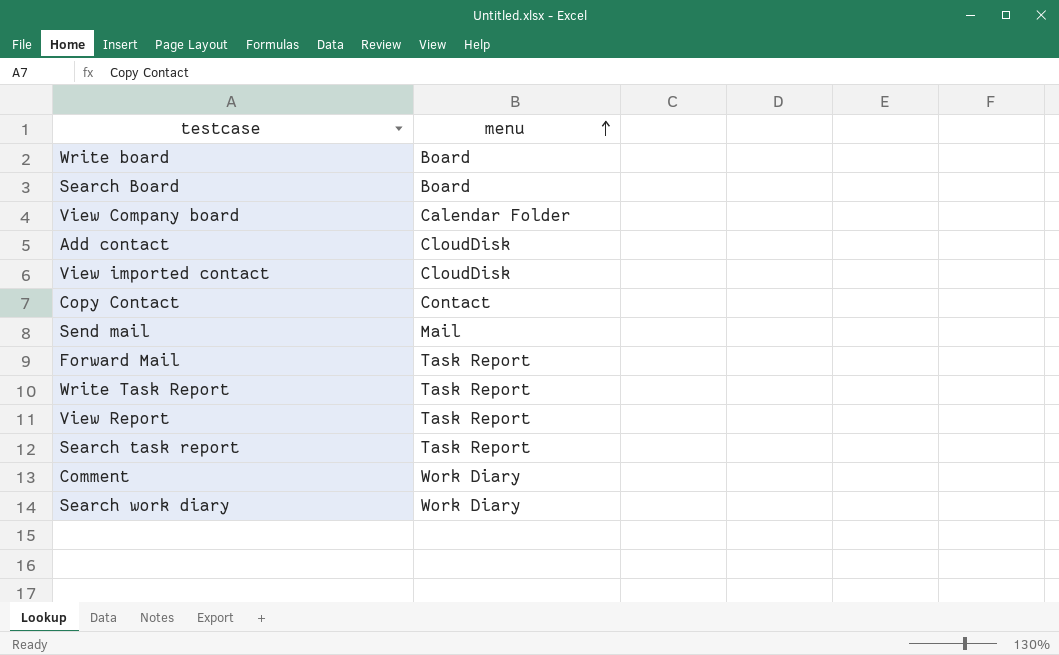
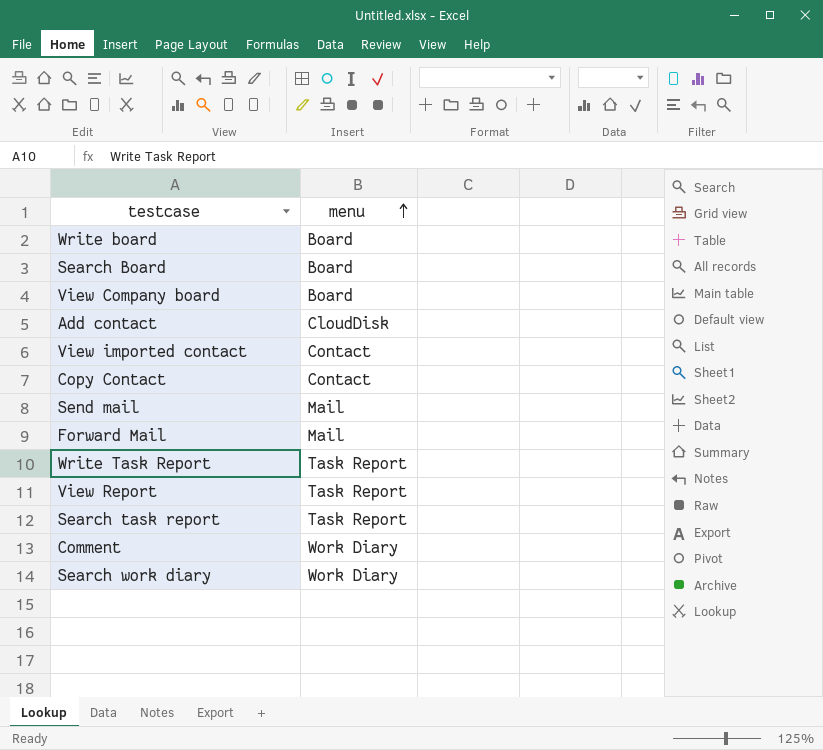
View Company board | menu: Calendar Folder -> Board
View imported contact | menu: CloudDisk -> Contact
Forward Mail | menu: Task Report -> Mail

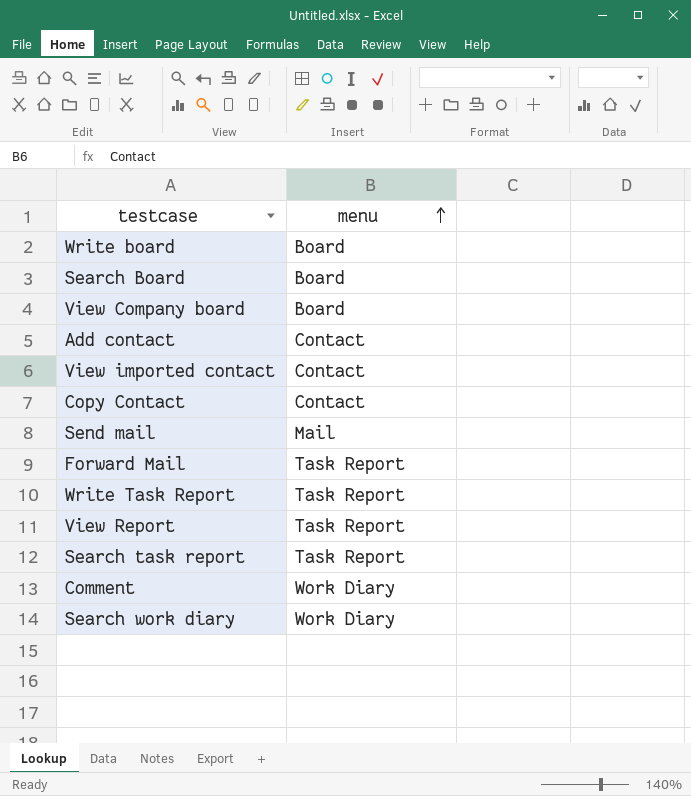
Add contact | menu: CloudDisk -> Contact
Forward Mail | menu: Mail -> Task Report

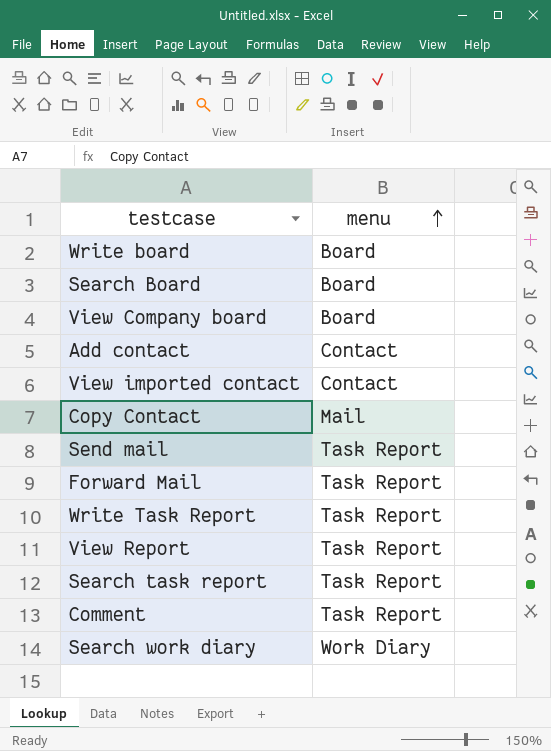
Copy Contact | menu: Contact -> Mail
Send mail | menu: Mail -> Task Report
Comment | menu: Work Diary -> Task Report

